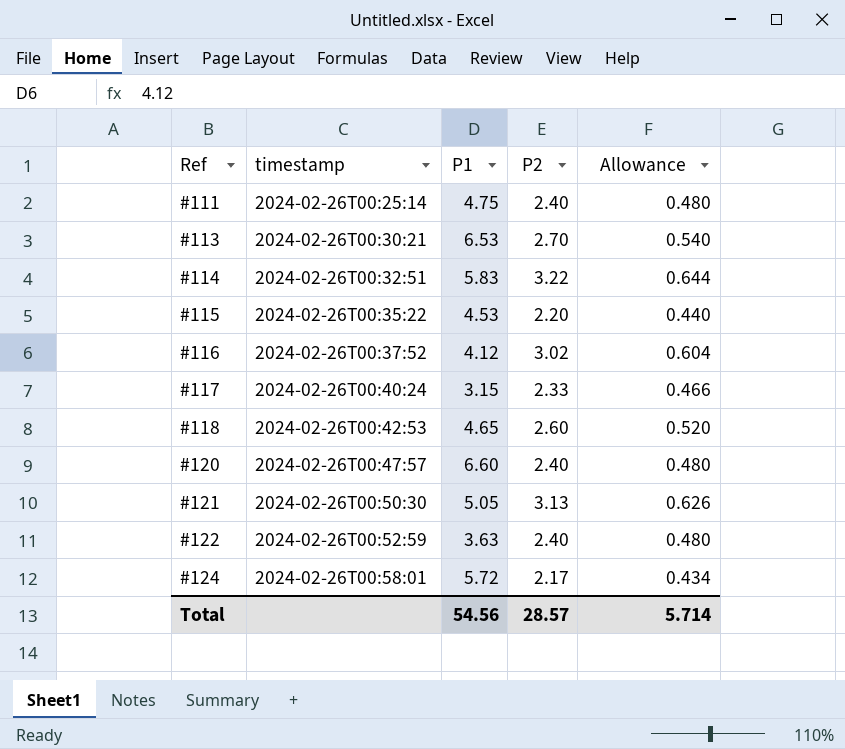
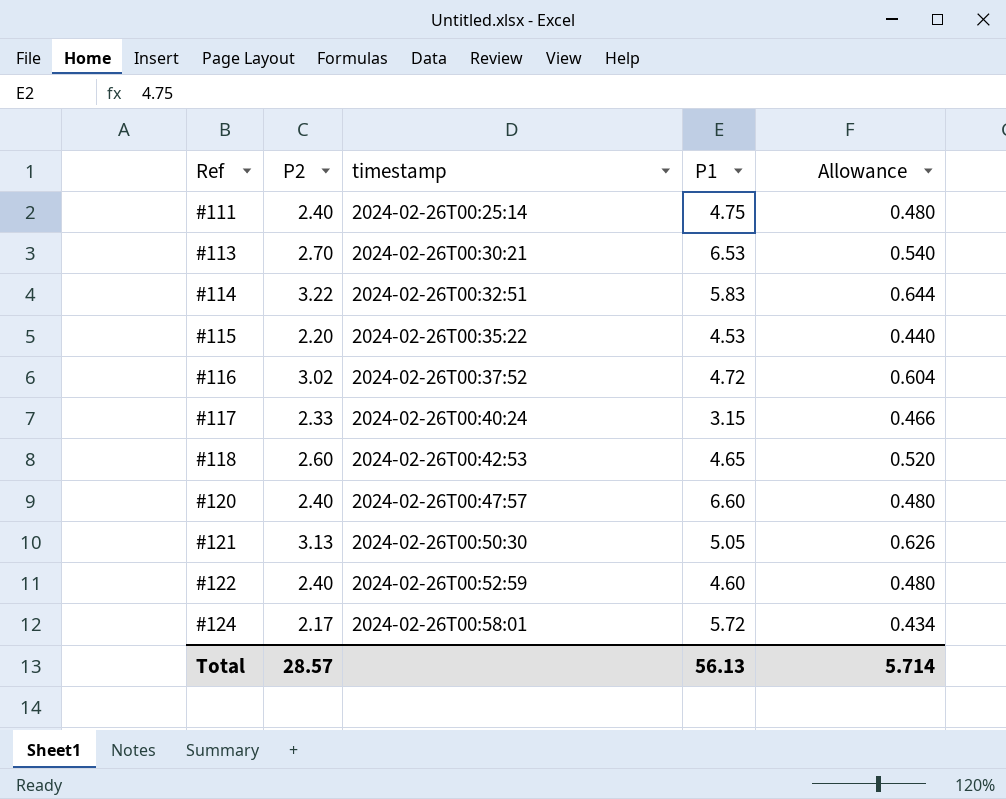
column P2 | position: 4 -> 2
#116 | P1: 4.12 -> 4.72
#122 | P1: 3.63 -> 4.60
Total | P1: 54.56 -> 56.13

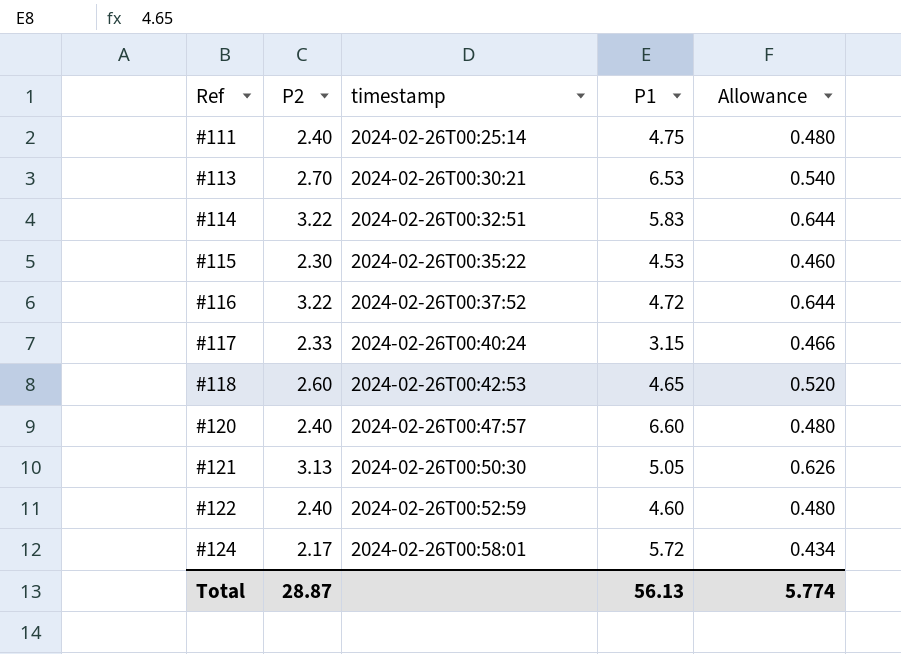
#115 | P2: 2.20 -> 2.30
#115 | Allowance: 0.440 -> 0.460
#116 | P2: 3.02 -> 3.22
#116 | Allowance: 0.604 -> 0.644
Total | P2: 28.57 -> 28.87
Total | Allowance: 5.714 -> 5.774

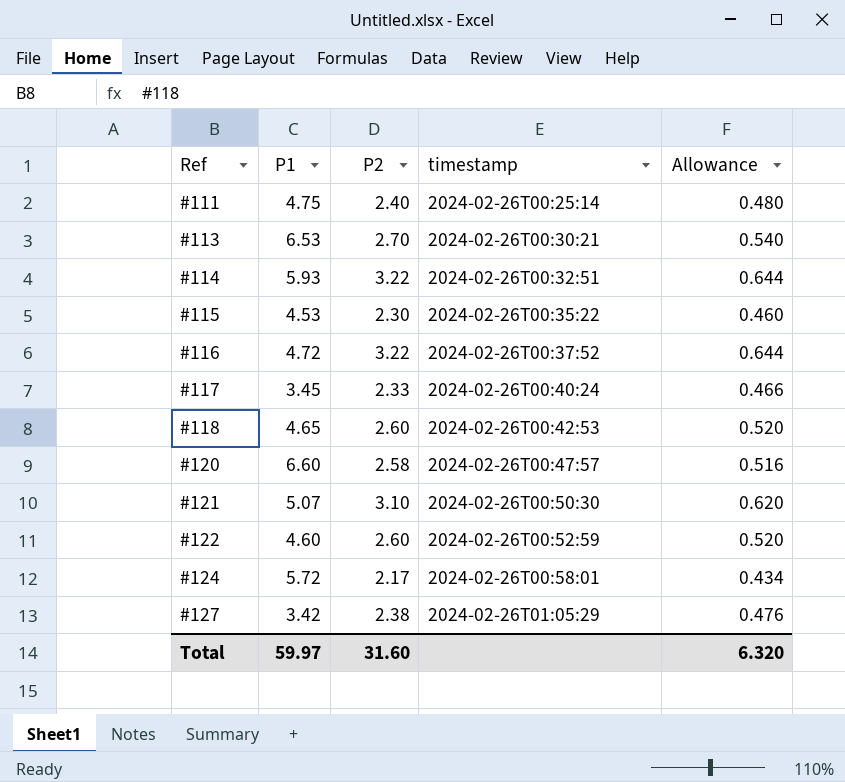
column P1 | position: 4 -> 2
#114 | P1: 5.83 -> 5.93
#117 | P1: 3.15 -> 3.45
#120 | P2: 2.40 -> 2.58
#120 | Allowance: 0.480 -> 0.516
#121 | P1: 5.05 -> 5.07
#121 | P2: 3.13 -> 3.10
#121 | Allowance: 0.626 -> 0.620
#122 | P2: 2.40 -> 2.60
#122 | Allowance: 0.480 -> 0.520
row #127: none -> 3.42 | 2.38 | 2024-02-26T01:05:29 | 0.476
Total | P1: 56.13 -> 59.97
Total | P2: 28.87 -> 31.60
Total | Allowance: 5.774 -> 6.320

